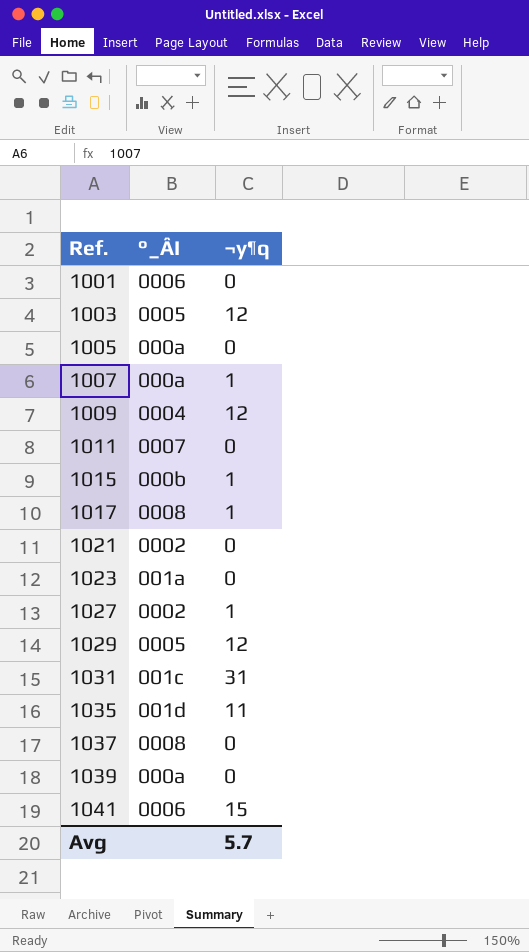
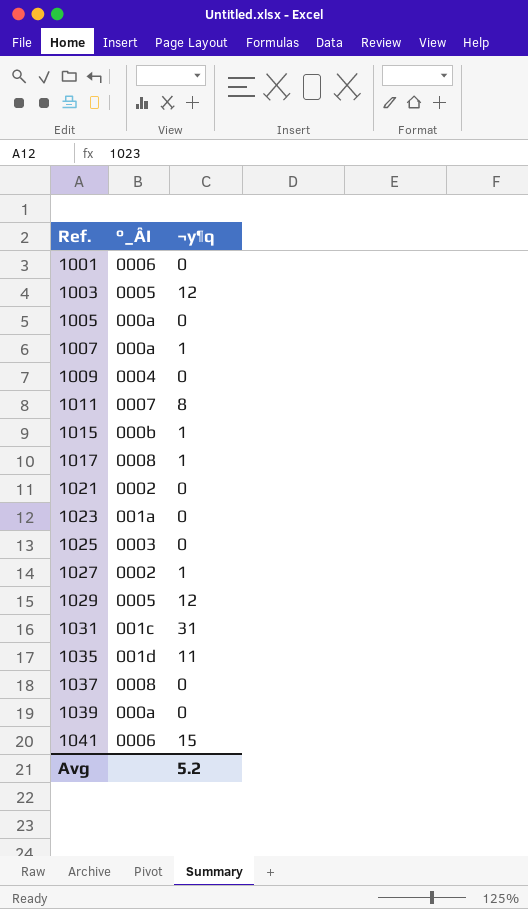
1009 | ¬y¶q: 12 -> 0
1011 | ¬y¶q: 0 -> 8
row 1025: none -> 0003 | 0
Avg | ¬y¶q: 5.7 -> 5.2

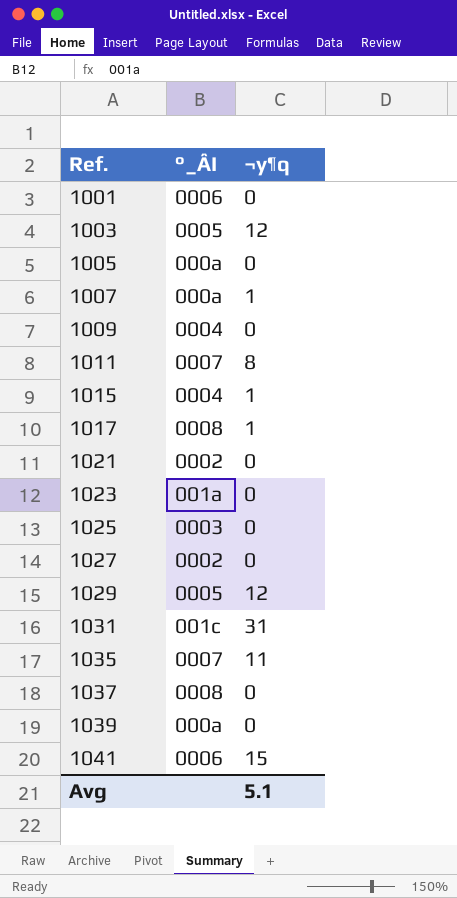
1015 | °_ÂI: 000b -> 0004
1027 | ¬y¶q: 1 -> 0
1035 | °_ÂI: 001d -> 0007
Avg | ¬y¶q: 5.2 -> 5.1

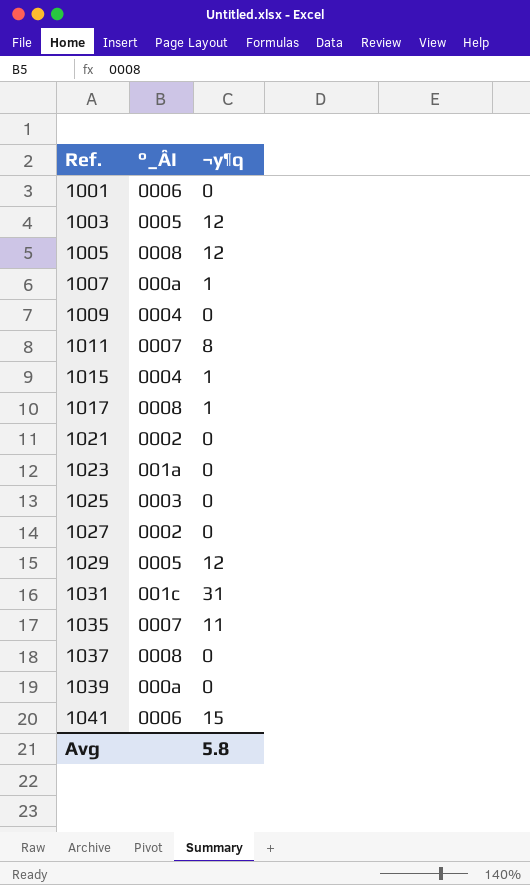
1005 | °_ÂI: 000a -> 0008
1005 | ¬y¶q: 0 -> 12
Avg | ¬y¶q: 5.1 -> 5.8

